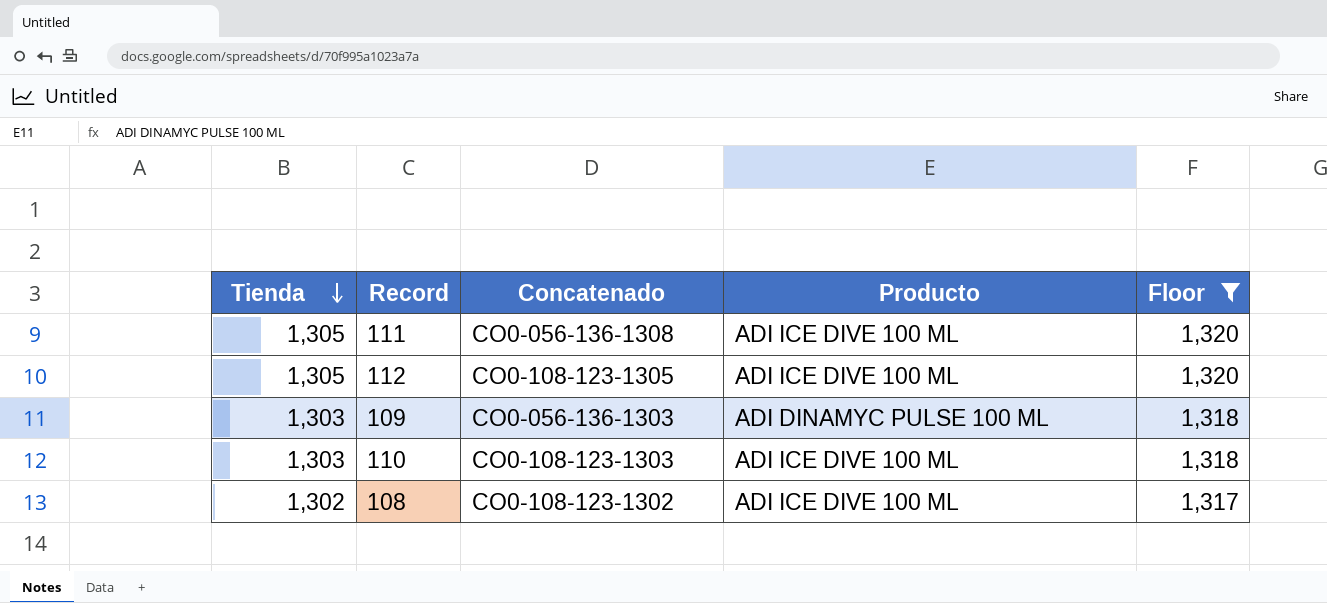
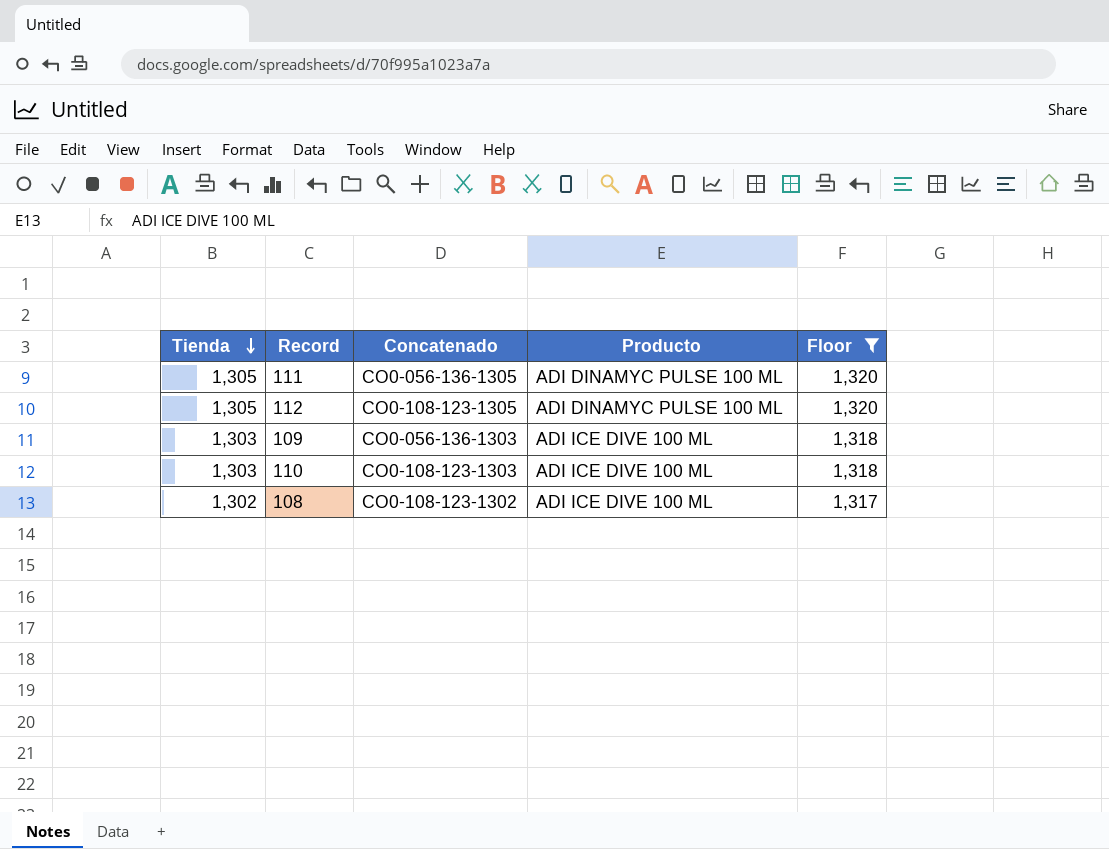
111 | Concatenado: CO0-056-136-1308 -> CO0-056-136-1305
111 | Producto: ADI ICE DIVE 100 ML -> ADI DINAMYC PULSE 100 ML
112 | Producto: ADI ICE DIVE 100 ML -> ADI DINAMYC PULSE 100 ML
109 | Producto: ADI DINAMYC PULSE 100 ML -> ADI ICE DIVE 100 ML

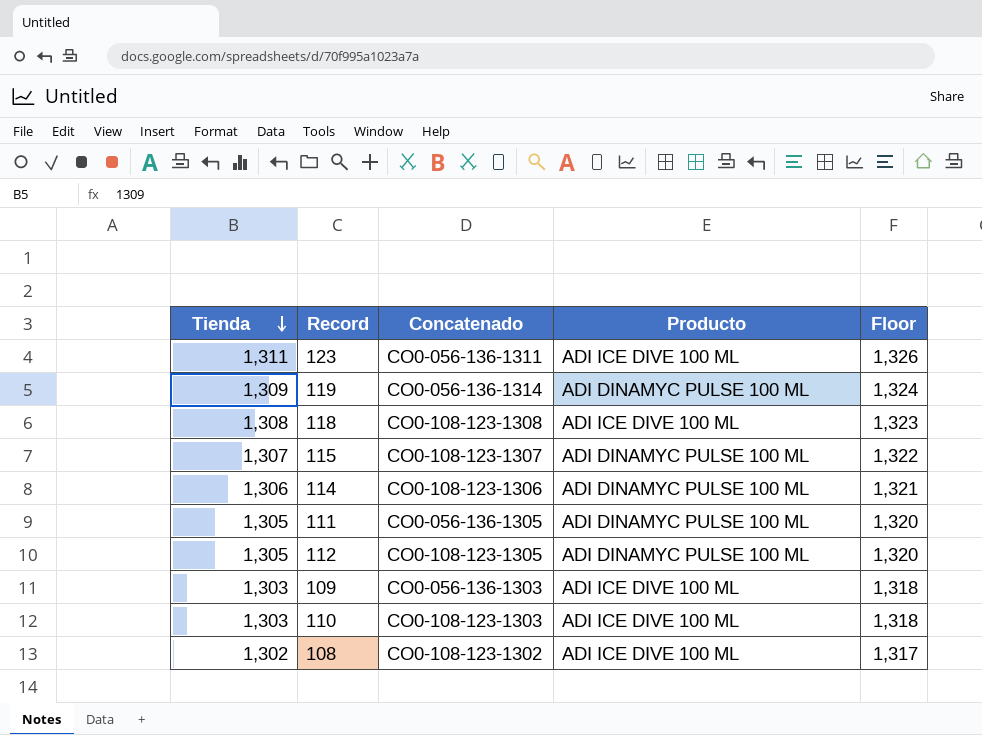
filter: Floor <= 1,320 -> none

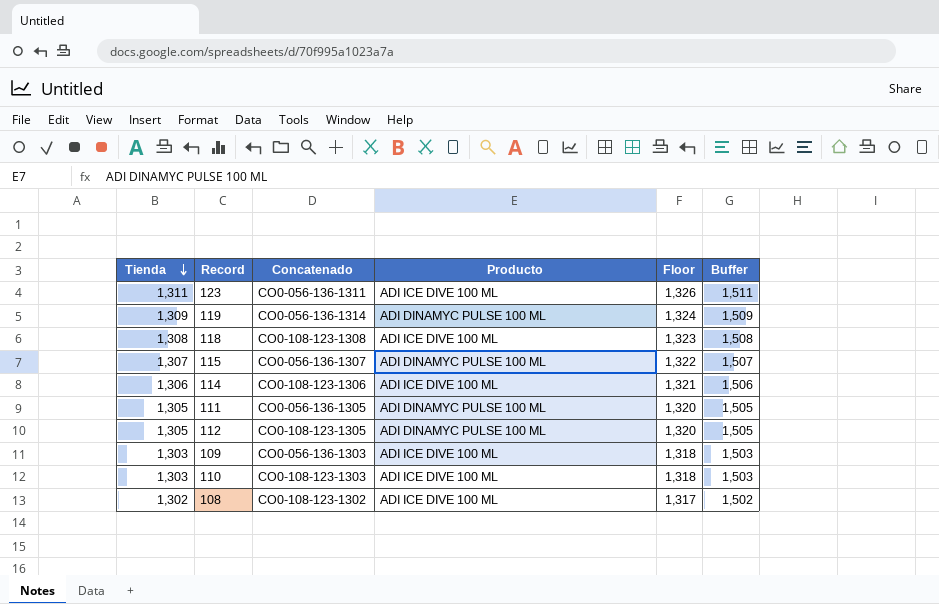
column Buffer | formula: none -> [Tienda] + 200
115 | Concatenado: CO0-108-123-1307 -> CO0-056-136-1307
114 | Producto: ADI DINAMYC PULSE 100 ML -> ADI ICE DIVE 100 ML

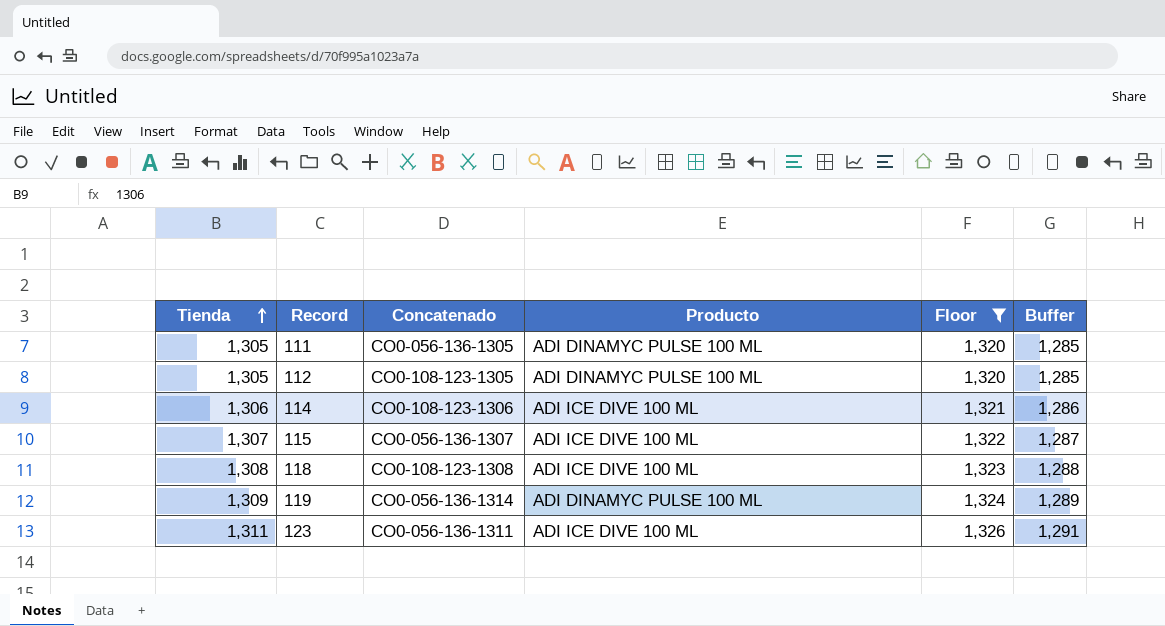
filter: none -> Floor >= 1,320
row order: Tienda descending -> Tienda ascending
column Buffer | formula: [Tienda] + 200 -> [Tienda] - 20
115 | Producto: ADI DINAMYC PULSE 100 ML -> ADI ICE DIVE 100 ML

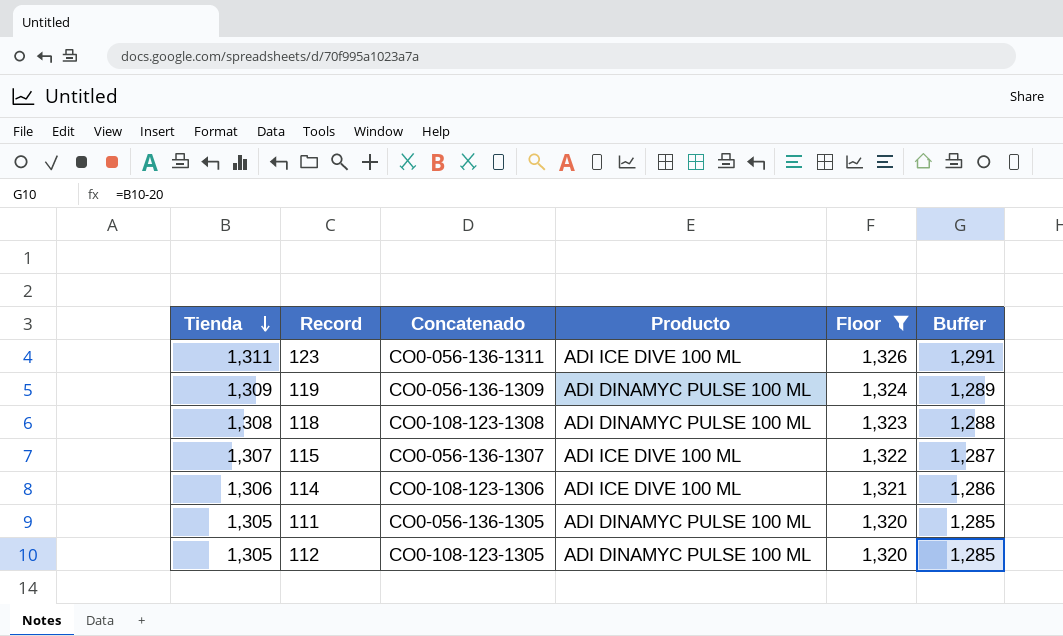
row order: Tienda ascending -> Tienda descending
119 | Concatenado: CO0-056-136-1314 -> CO0-056-136-1309
118 | Producto: ADI ICE DIVE 100 ML -> ADI DINAMYC PULSE 100 ML

